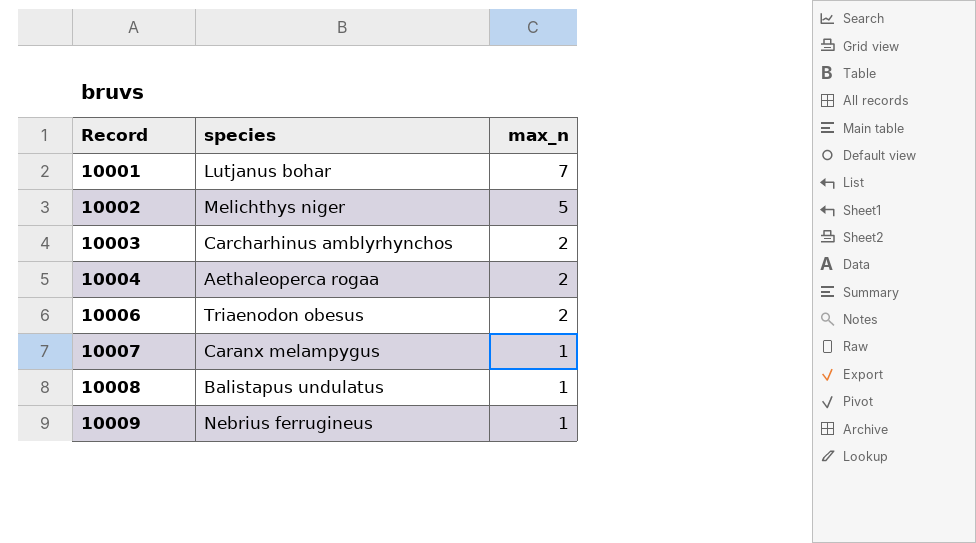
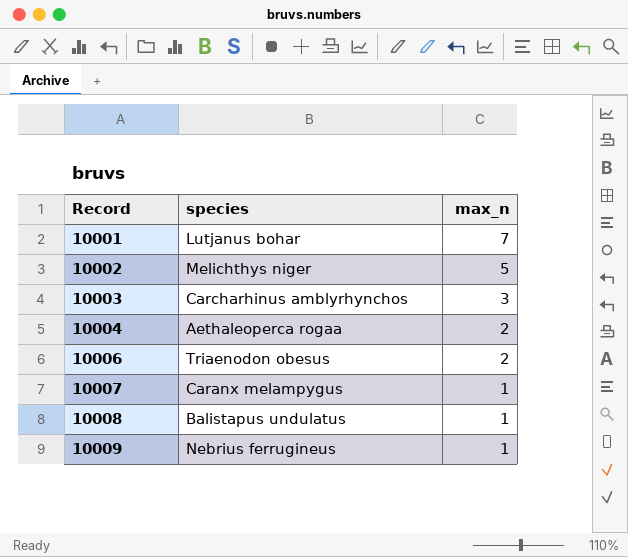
10003 | max_n: 2 -> 3

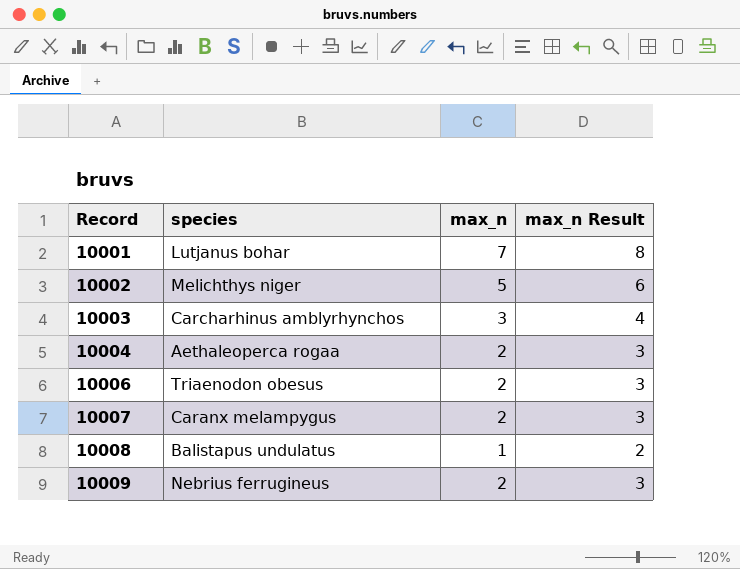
column max_n Result | formula: none -> [max_n] + 1
10007 | max_n: 1 -> 2
10009 | max_n: 1 -> 2

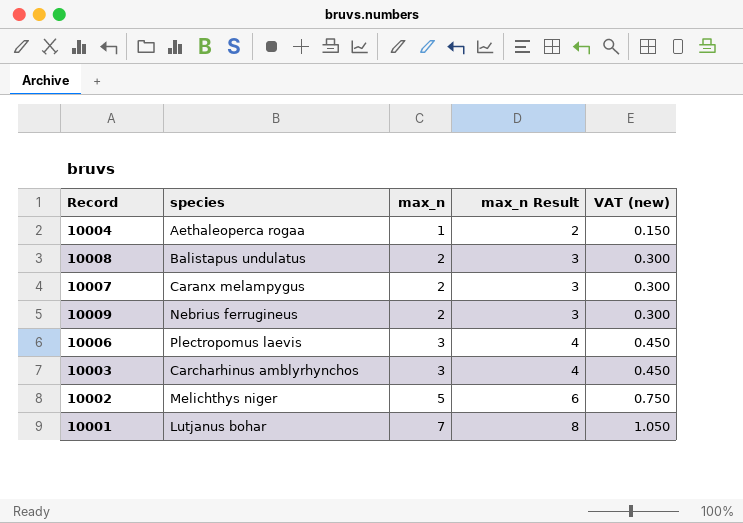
row order: Record ascending -> max_n ascending
column VAT (new) | formula: none -> [max_n] * 0.15
10004 | max_n: 2 -> 1
10004 | max_n Result: 3 -> 2
10008 | max_n: 1 -> 2
10008 | max_n Result: 2 -> 3
10006 | species: Triaenodon obesus -> Plectropomus laevis
10006 | max_n: 2 -> 3
10006 | max_n Result: 3 -> 4

